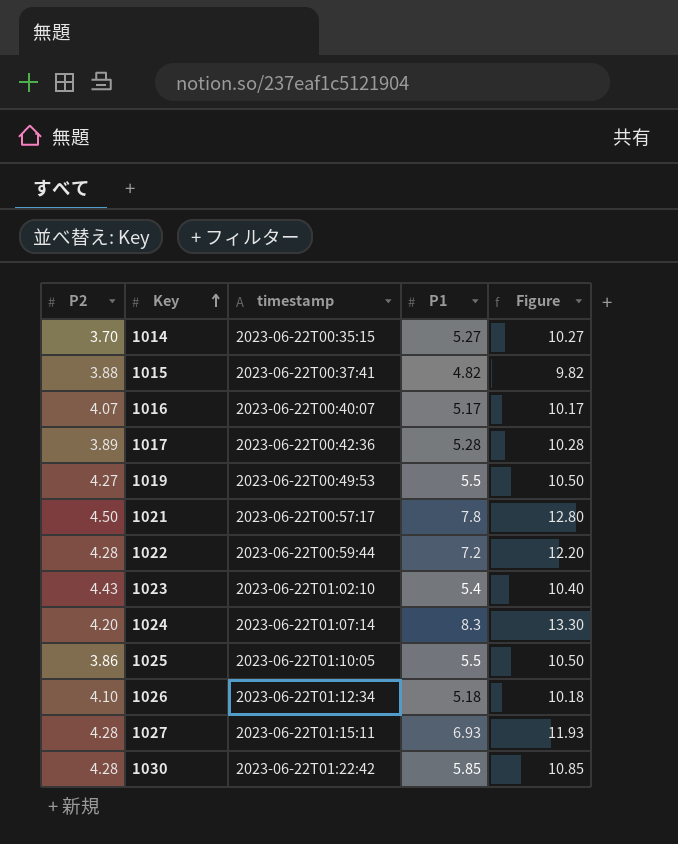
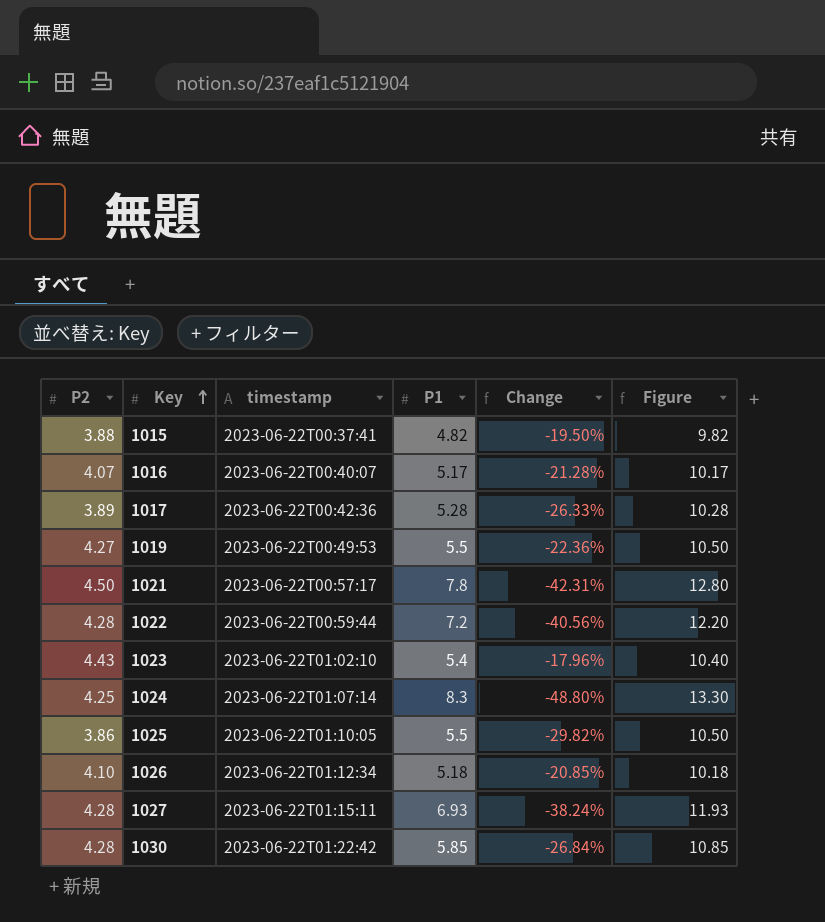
column Change | formula: none -> ([P2] - [P1]) / [P1]
row 1014: 3.70 | 2023-06-22T00:35:15 | 5.27 | 10.27 -> none
1024 | P2: 4.20 -> 4.25

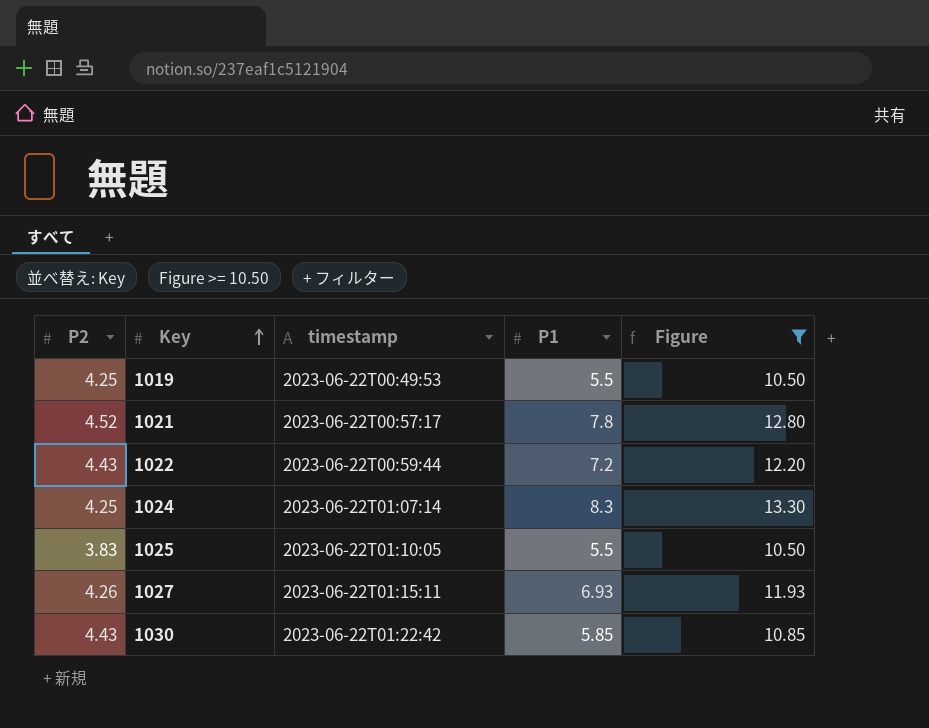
filter: none -> Figure >= 10.50
column Change | formula: ([P2] - [P1]) / [P1] -> none
1019 | P2: 4.27 -> 4.25
1021 | P2: 4.50 -> 4.52
1022 | P2: 4.28 -> 4.43
1025 | P2: 3.86 -> 3.83
1027 | P2: 4.28 -> 4.26
1030 | P2: 4.28 -> 4.43

